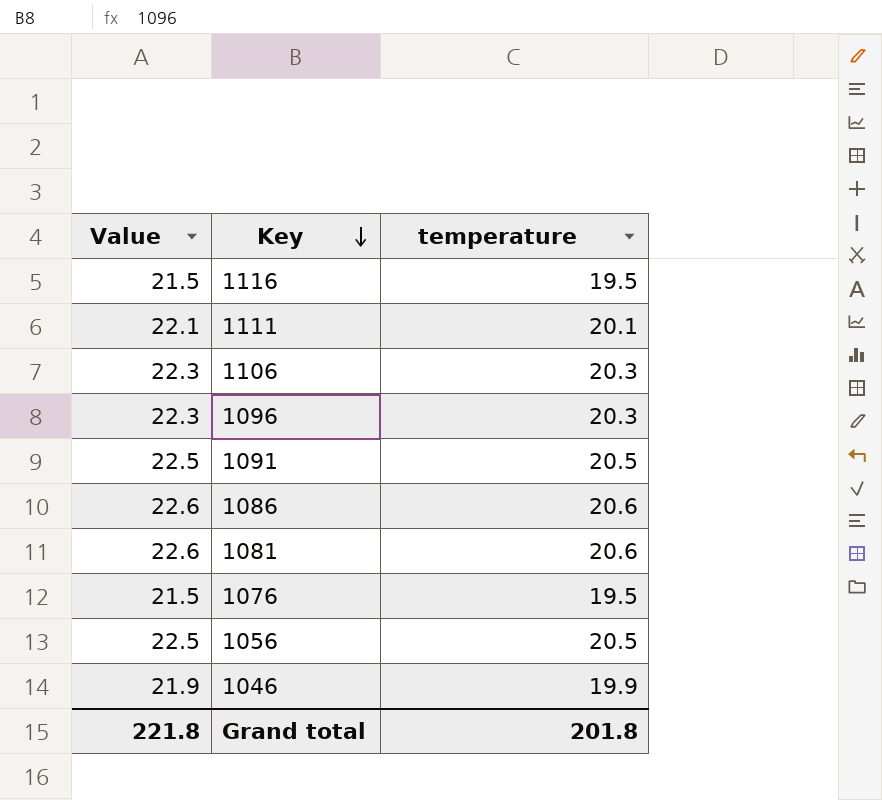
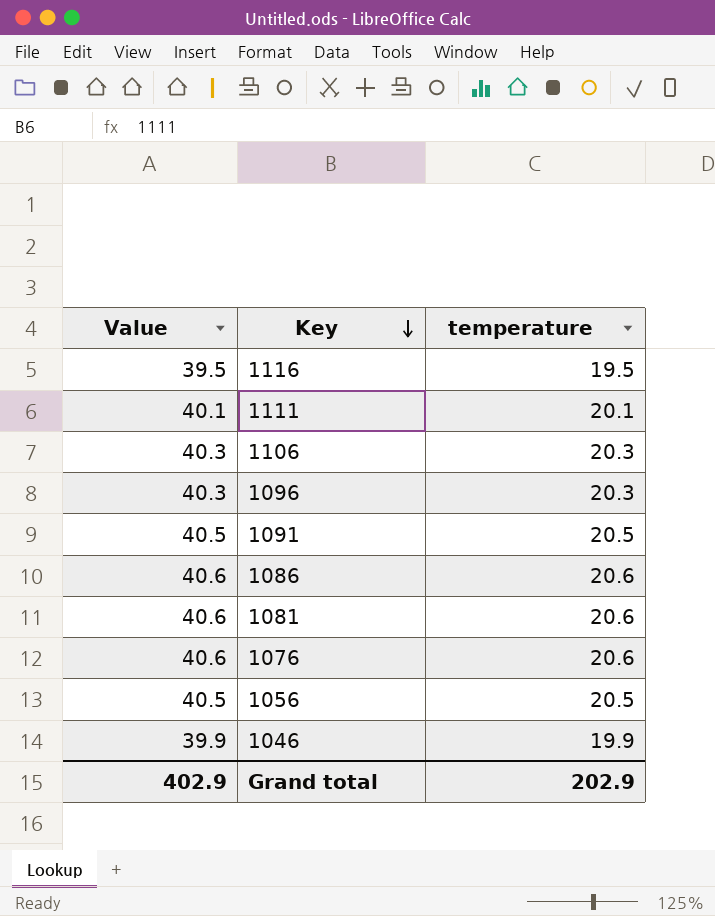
column Value | formula: [temperature] + 2 -> [temperature] + 20
1076 | temperature: 19.5 -> 20.6
Grand total | Value: 221.8 -> 402.9
Grand total | temperature: 201.8 -> 202.9

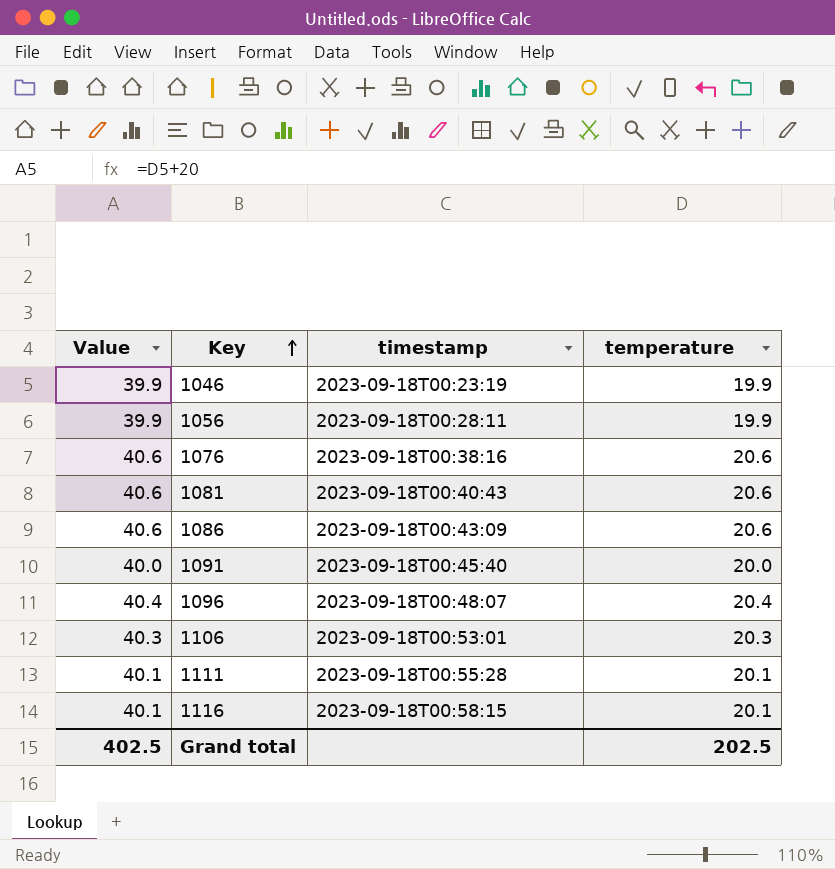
row order: Key descending -> Key ascending
column timestamp | position: none -> 3
1056 | Value: 40.5 -> 39.9
1056 | temperature: 20.5 -> 19.9
1091 | Value: 40.5 -> 40.0
1091 | temperature: 20.5 -> 20.0
1096 | Value: 40.3 -> 40.4
1096 | temperature: 20.3 -> 20.4
1116 | Value: 39.5 -> 40.1
1116 | temperature: 19.5 -> 20.1
Grand total | Value: 402.9 -> 402.5
Grand total | temperature: 202.9 -> 202.5

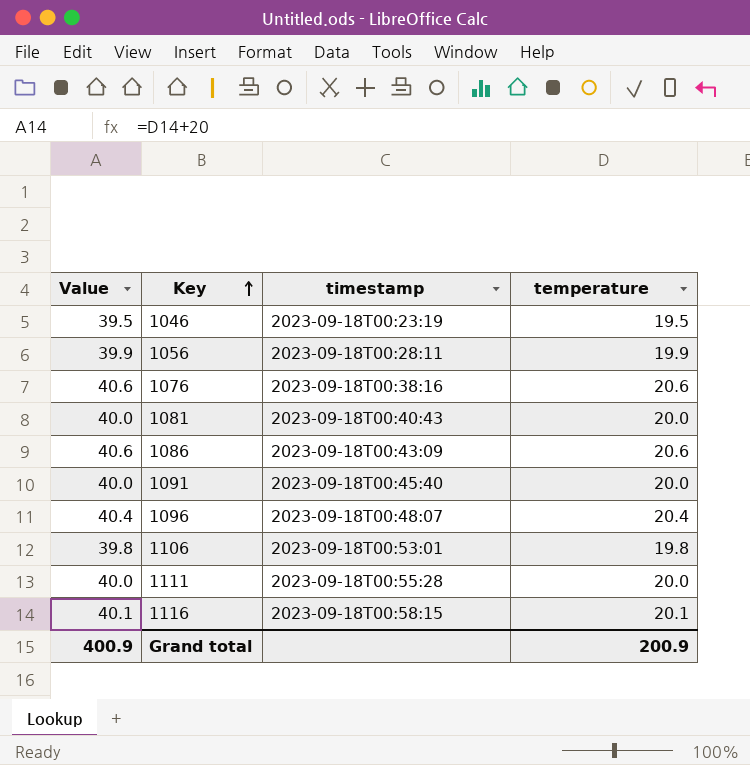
1046 | Value: 39.9 -> 39.5
1046 | temperature: 19.9 -> 19.5
1081 | Value: 40.6 -> 40.0
1081 | temperature: 20.6 -> 20.0
1106 | Value: 40.3 -> 39.8
1106 | temperature: 20.3 -> 19.8
1111 | Value: 40.1 -> 40.0
1111 | temperature: 20.1 -> 20.0
Grand total | Value: 402.5 -> 400.9
Grand total | temperature: 202.5 -> 200.9

